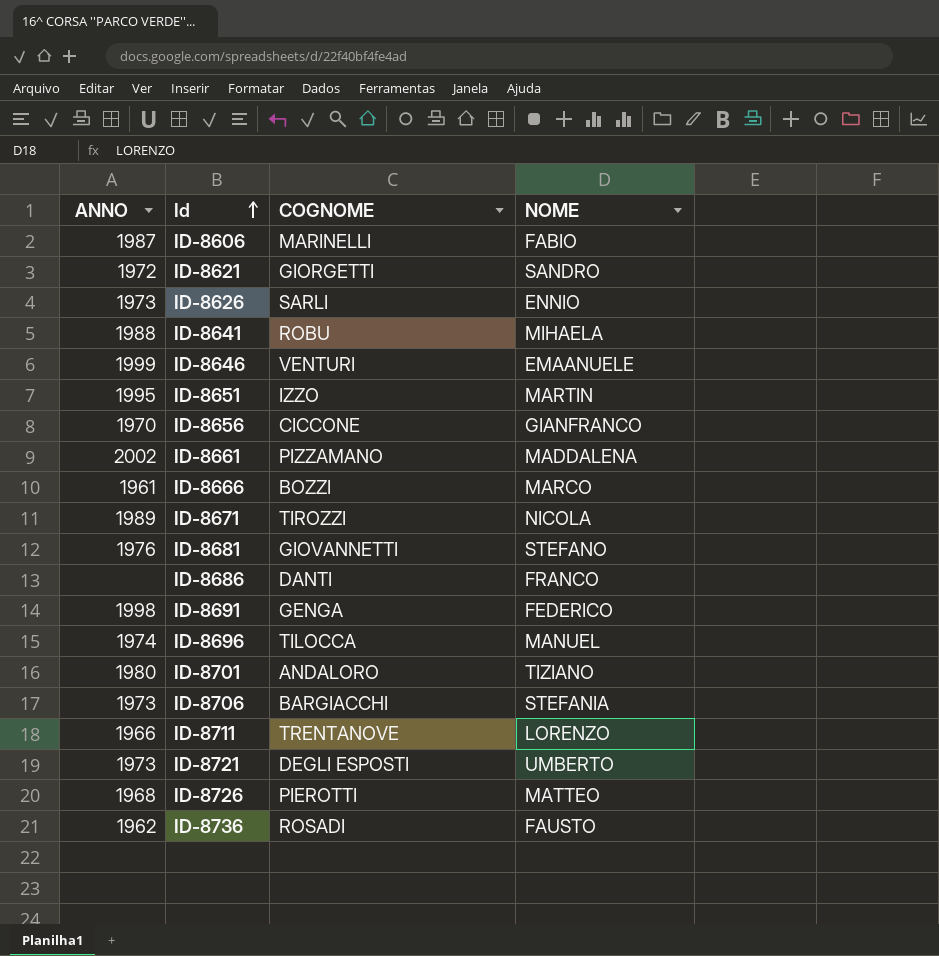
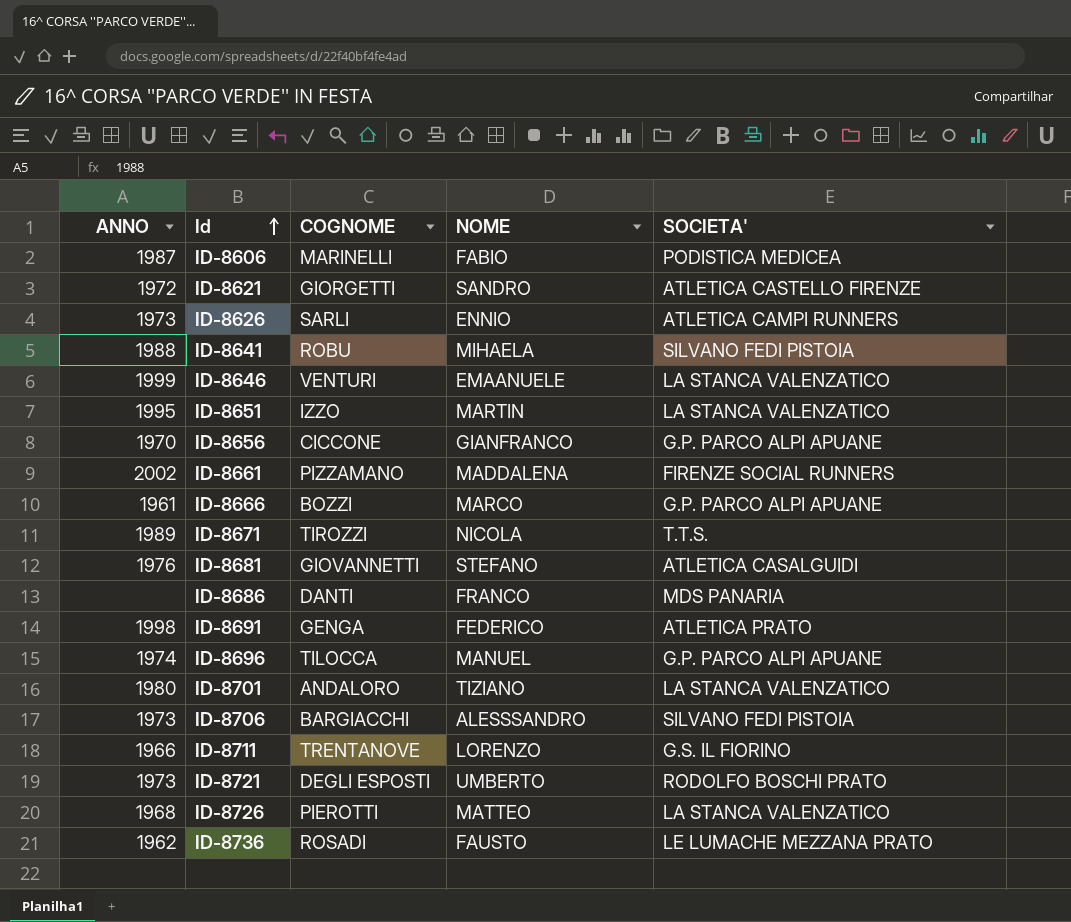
column SOCIETA' | position: none -> 5
ID-8706 | NOME: STEFANIA -> ALESSSANDRO

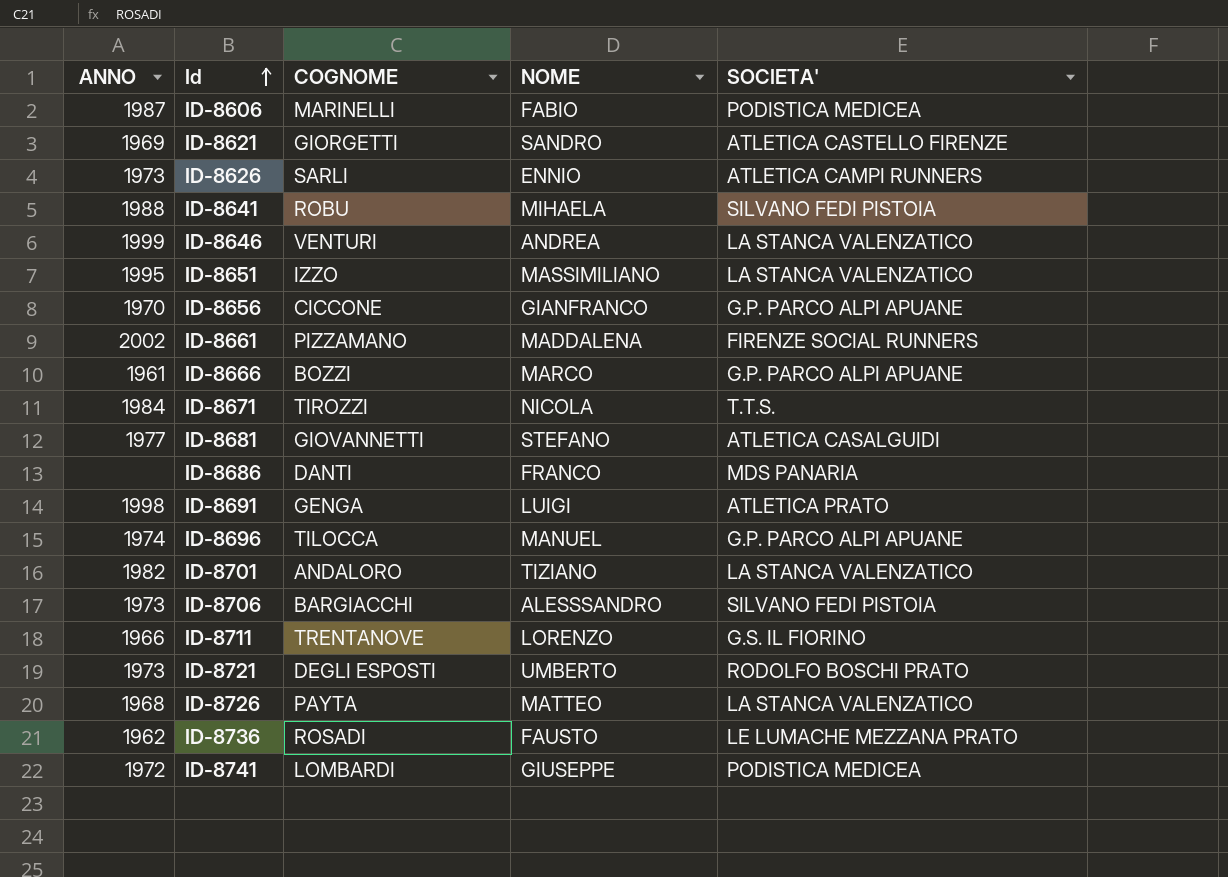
ID-8621 | ANNO: 1972 -> 1969
ID-8646 | NOME: EMAANUELE -> ANDREA
ID-8651 | NOME: MARTIN -> MASSIMILIANO
ID-8671 | ANNO: 1989 -> 1984
ID-8681 | ANNO: 1976 -> 1977
ID-8691 | NOME: FEDERICO -> LUIGI
ID-8701 | ANNO: 1980 -> 1982
ID-8726 | COGNOME: PIEROTTI -> PAYTA
row ID-8741: none -> 1972 | LOMBARDI | GIUSEPPE | PODISTICA MEDICEA

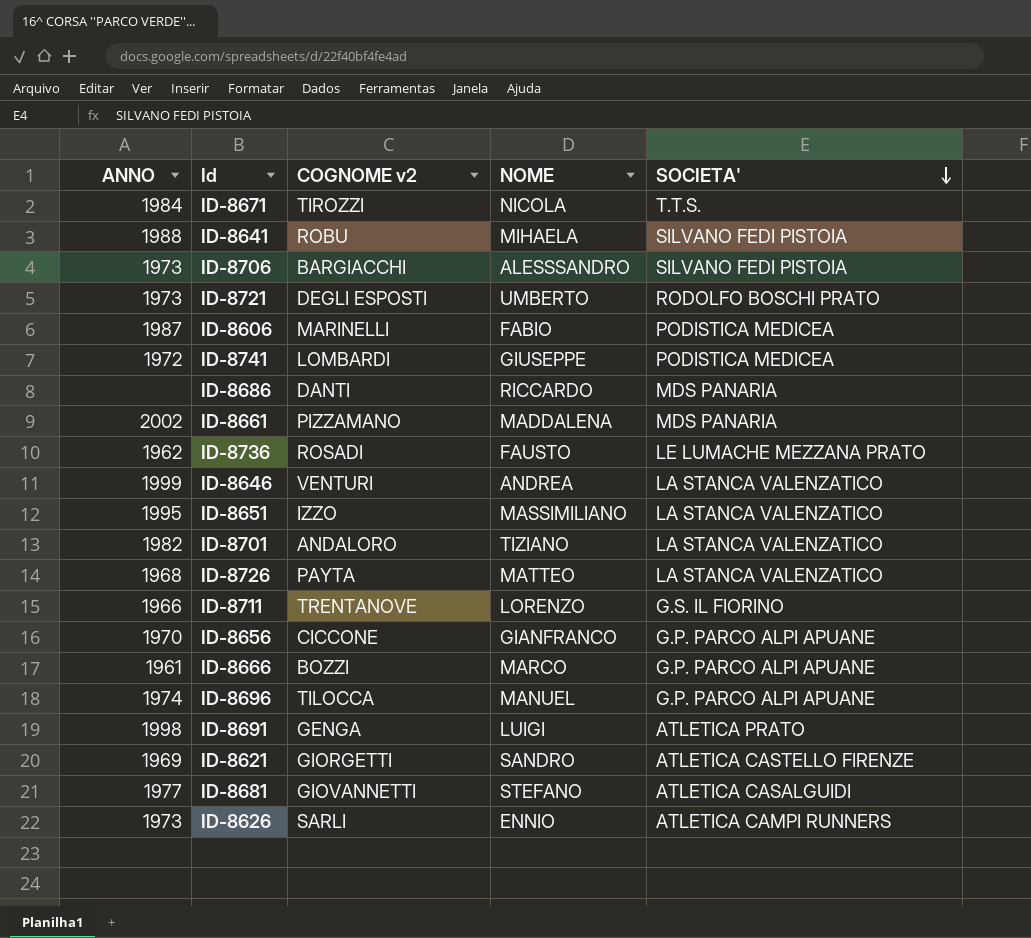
row order: Id ascending -> SOCIETA' descending
column name: COGNOME -> COGNOME v2
ID-8686 | NOME: FRANCO -> RICCARDO
ID-8661 | SOCIETA': FIRENZE SOCIAL RUNNERS -> MDS PANARIA

